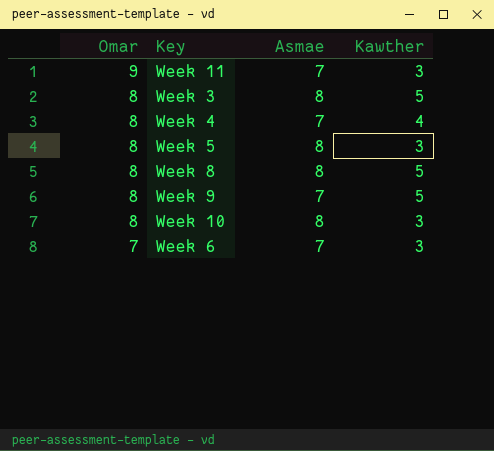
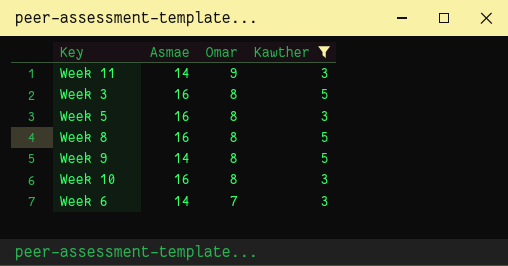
filter: none -> Kawther != 4
column Omar | position: 1 -> 3
Week 11 | Asmae: 7 -> 14
Week 3 | Asmae: 8 -> 16
Week 5 | Asmae: 8 -> 16
Week 8 | Asmae: 8 -> 16
Week 9 | Asmae: 7 -> 14
Week 10 | Asmae: 8 -> 16
Week 6 | Asmae: 7 -> 14

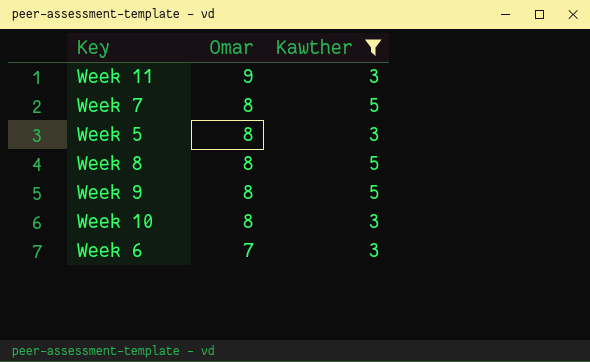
column Asmae | position: 2 -> none
row Week 3: 16 | 8 | 5 -> none
row Week 7: none -> 8 | 5

